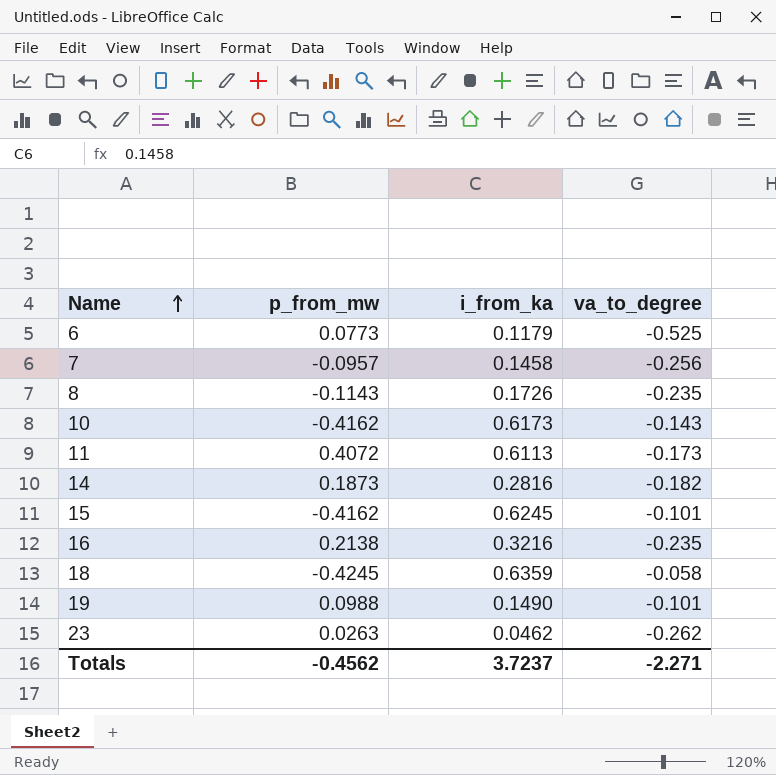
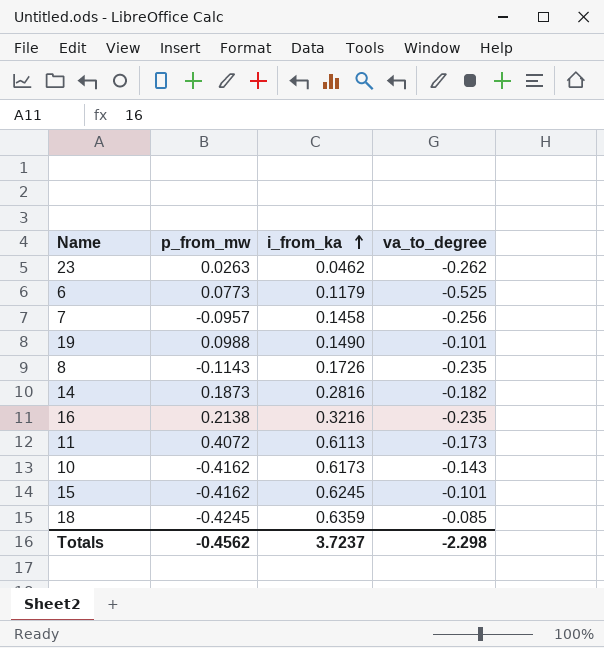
row order: Name ascending -> i_from_ka ascending
18 | va_to_degree: -0.058 -> -0.085
Totals | va_to_degree: -2.271 -> -2.298

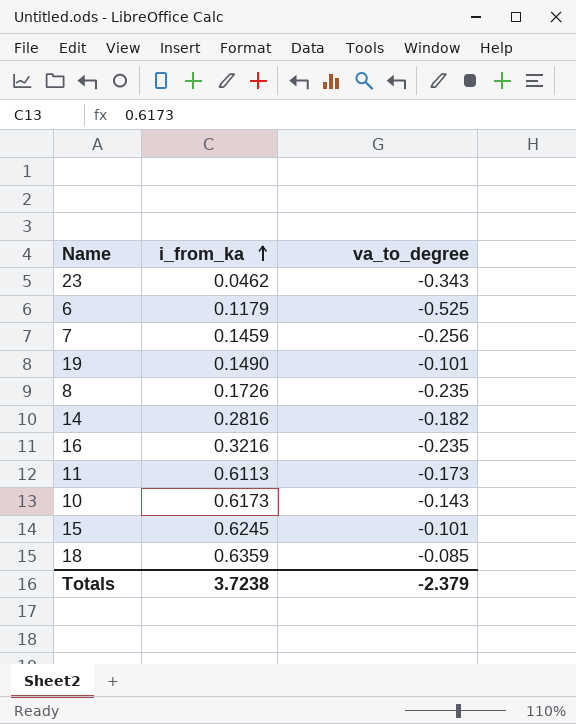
column p_from_mw | position: 2 -> none
23 | va_to_degree: -0.262 -> -0.343
7 | i_from_ka: 0.1458 -> 0.1459
Totals | i_from_ka: 3.7237 -> 3.7238
Totals | va_to_degree: -2.298 -> -2.379

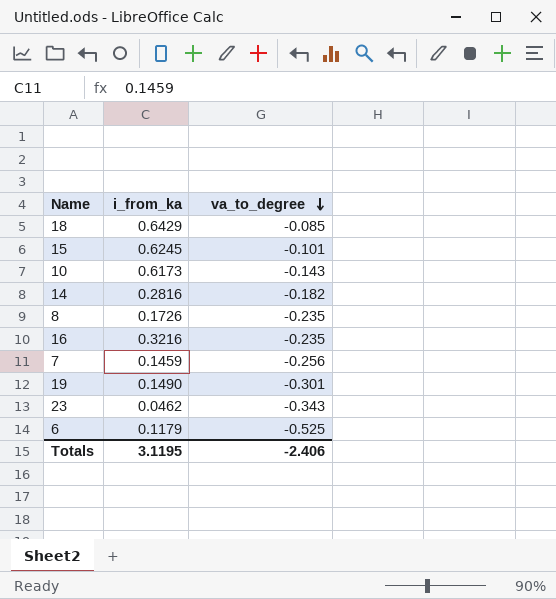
row order: i_from_ka ascending -> va_to_degree descending
row 11: 0.6113 | -0.173 -> none
18 | i_from_ka: 0.6359 -> 0.6429
19 | va_to_degree: -0.101 -> -0.301
Totals | i_from_ka: 3.7238 -> 3.1195
Totals | va_to_degree: -2.379 -> -2.406

